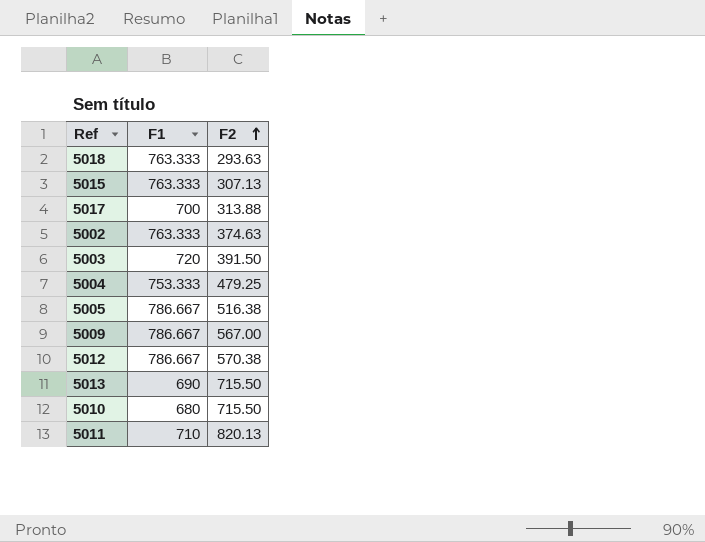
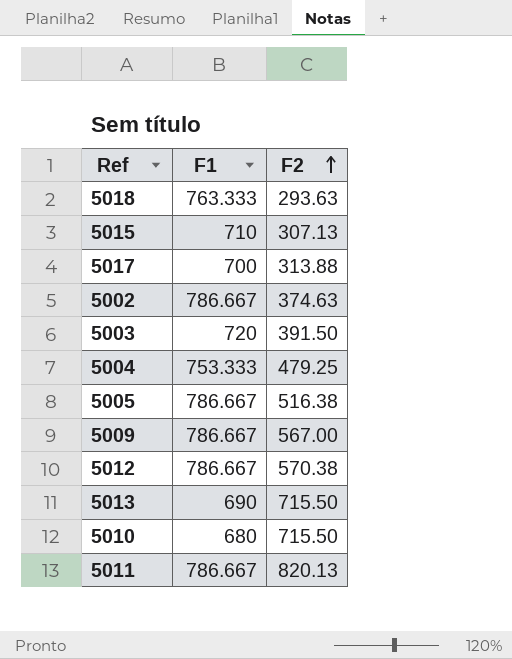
5015 | F1: 763.333 -> 710
5002 | F1: 763.333 -> 786.667
5011 | F1: 710 -> 786.667

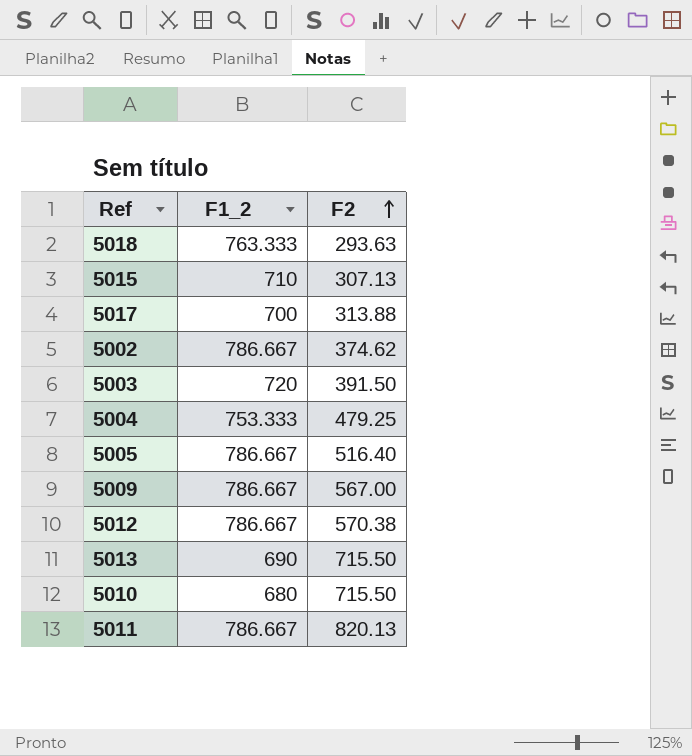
column name: F1 -> F1_2
5002 | F2: 374.63 -> 374.62
5005 | F2: 516.38 -> 516.40

